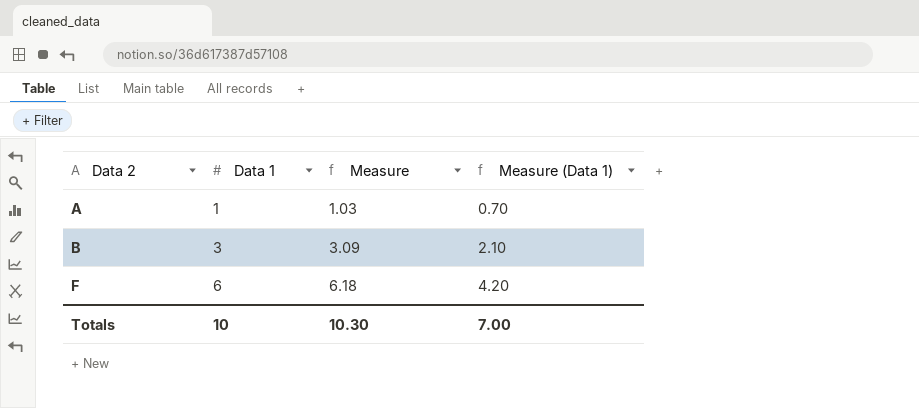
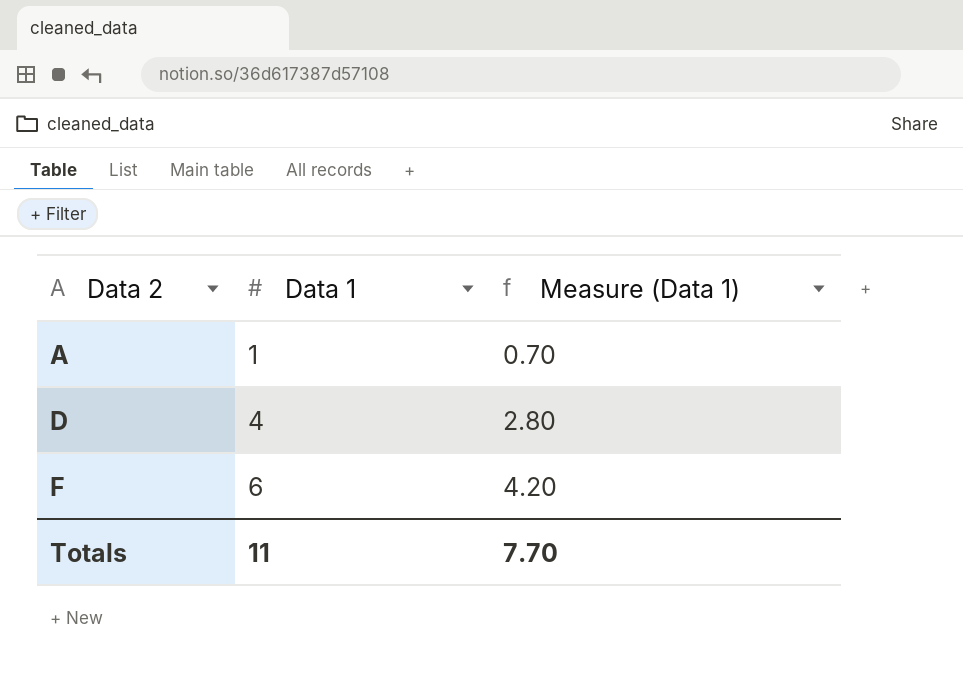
column Measure | formula: [Data 1] * 1.03 -> none
row B: 3 | 3.09 | 2.10 -> none
row D: none -> 4 | 2.80
Totals | Data 1: 10 -> 11
Totals | Measure (Data 1): 7.00 -> 7.70

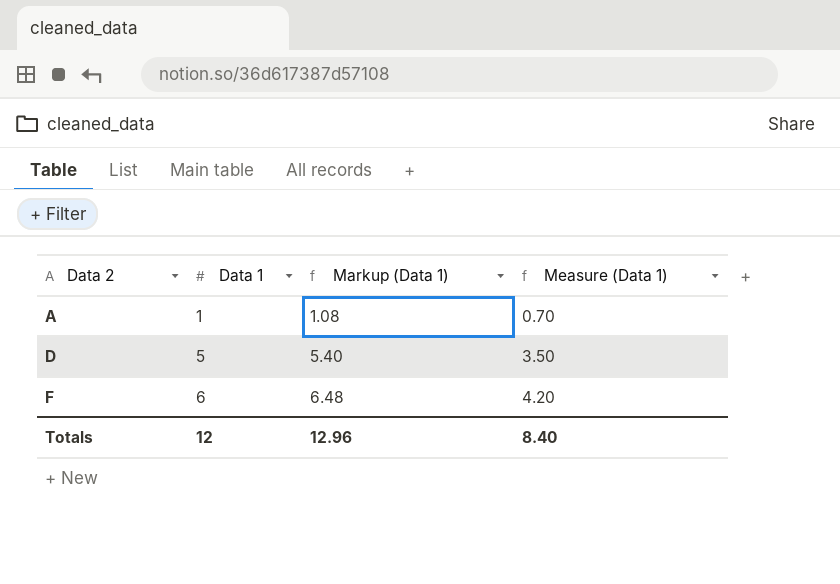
column Markup (Data 1) | formula: none -> [Data 1] * 1.08
D | Data 1: 4 -> 5
D | Measure (Data 1): 2.80 -> 3.50
Totals | Data 1: 11 -> 12
Totals | Measure (Data 1): 7.70 -> 8.40

